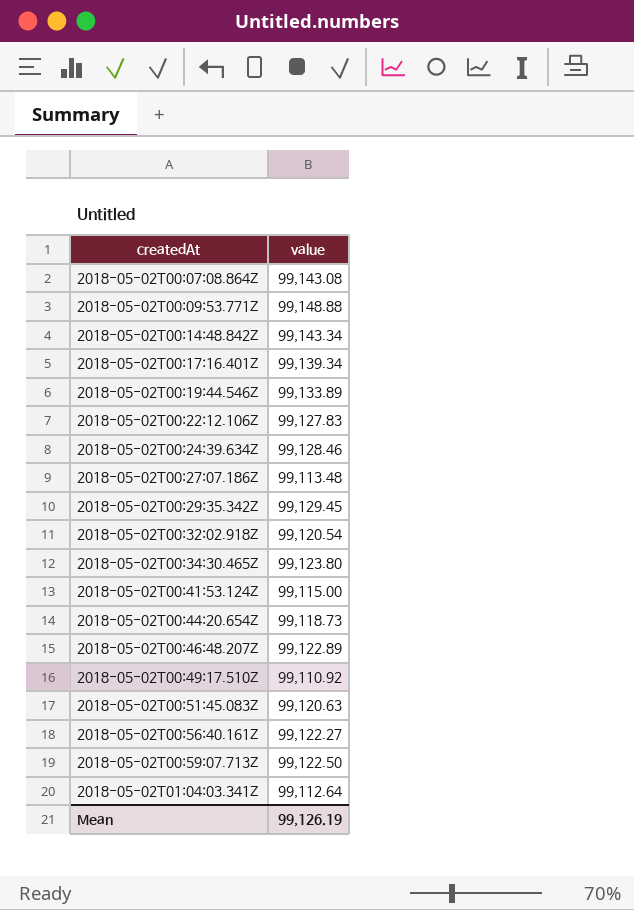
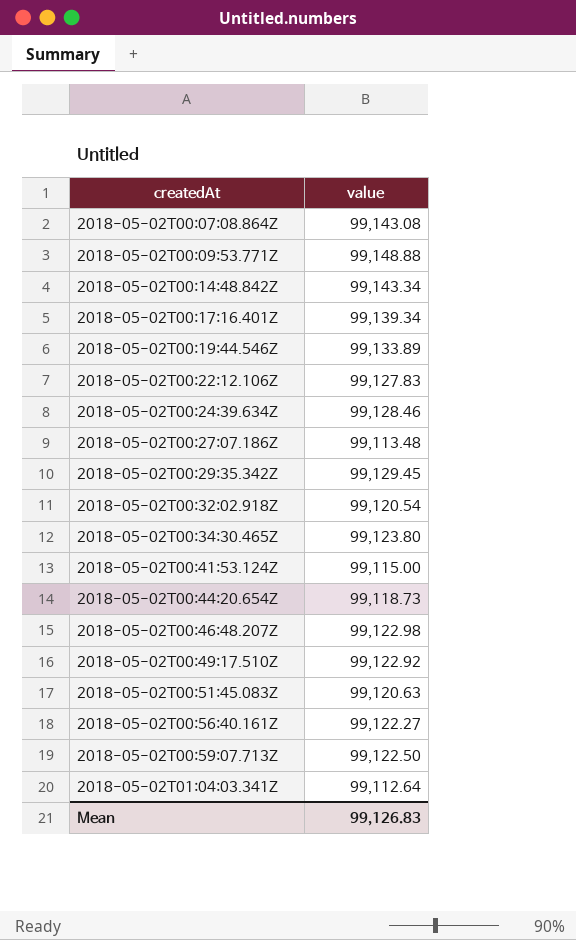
2018-05-02T00:46:48.207Z | value: 99,122.89 -> 99,122.98
2018-05-02T00:49:17.510Z | value: 99,110.92 -> 99,122.92
Mean | value: 99,126.19 -> 99,126.83

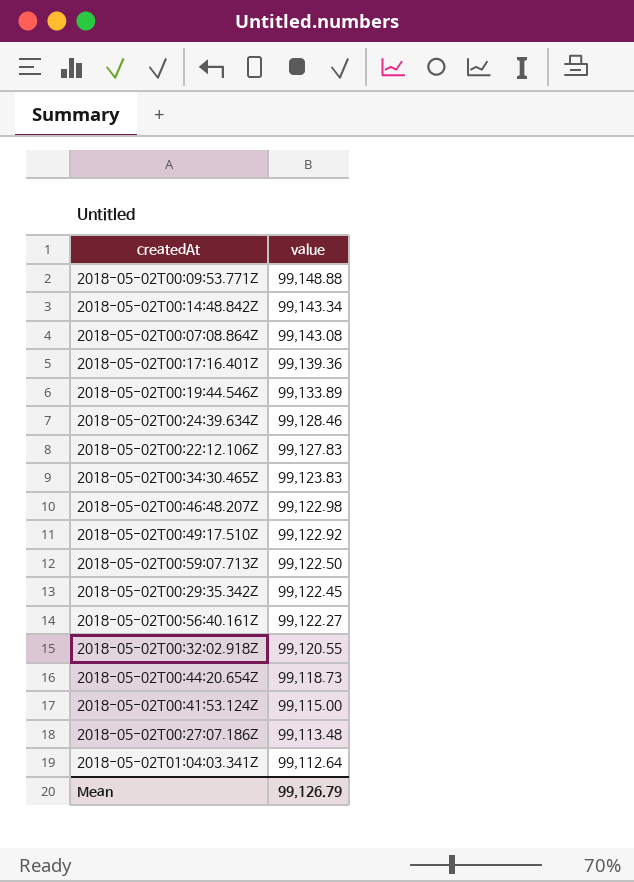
row order: createdAt ascending -> value descending
row 2018-05-02T00:51:45.083Z: 99,120.63 -> none
2018-05-02T00:17:16.401Z | value: 99,139.34 -> 99,139.36
2018-05-02T00:34:30.465Z | value: 99,123.80 -> 99,123.83
2018-05-02T00:29:35.342Z | value: 99,129.45 -> 99,122.45
2018-05-02T00:32:02.918Z | value: 99,120.54 -> 99,120.55
Mean | value: 99,126.83 -> 99,126.79

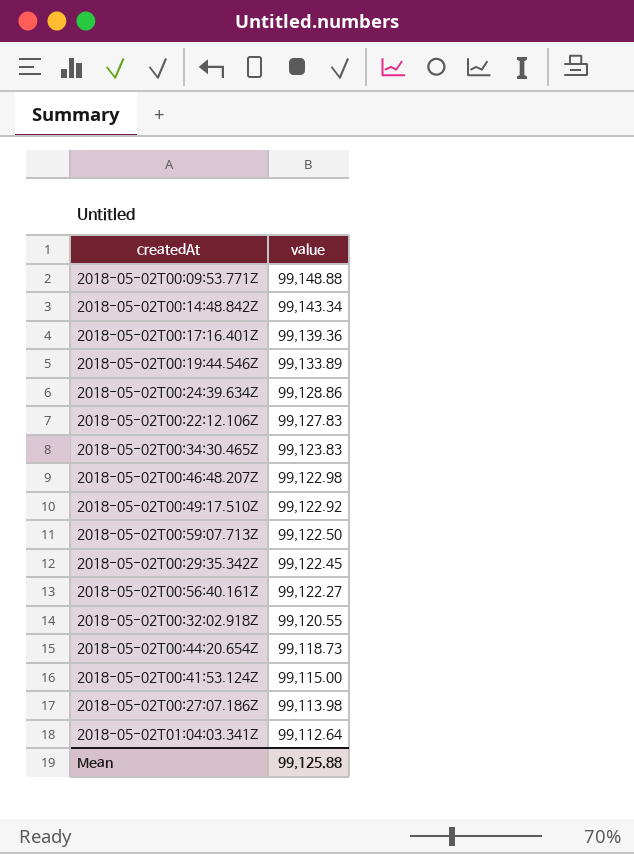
row 2018-05-02T00:07:08.864Z: 99,143.08 -> none
2018-05-02T00:24:39.634Z | value: 99,128.46 -> 99,128.86
2018-05-02T00:27:07.186Z | value: 99,113.48 -> 99,113.98
Mean | value: 99,126.79 -> 99,125.88

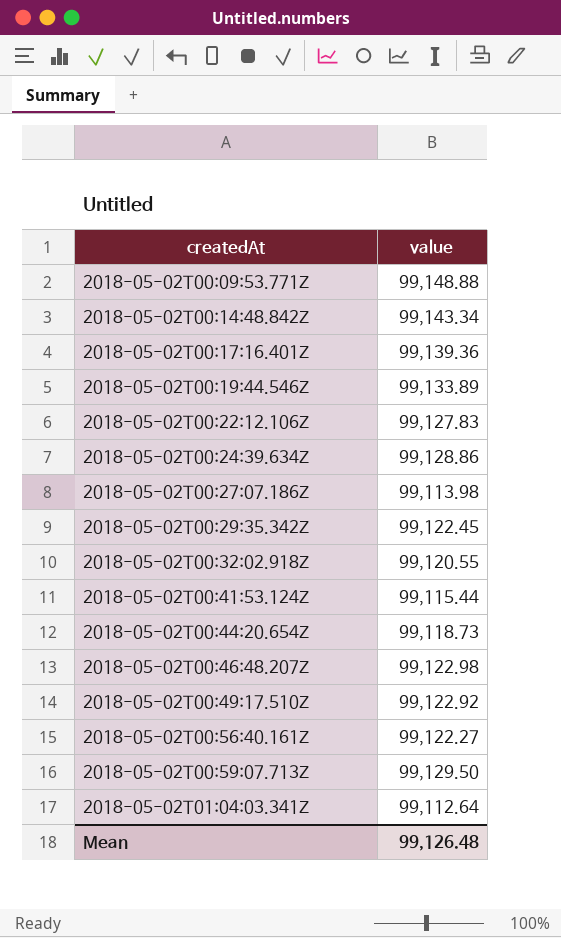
row order: value descending -> createdAt ascending
row 2018-05-02T00:34:30.465Z: 99,123.83 -> none
2018-05-02T00:41:53.124Z | value: 99,115.00 -> 99,115.44
2018-05-02T00:59:07.713Z | value: 99,122.50 -> 99,129.50
Mean | value: 99,125.88 -> 99,126.48

